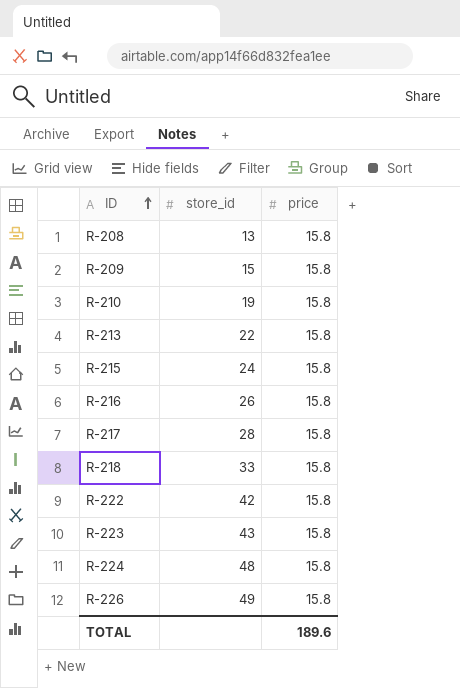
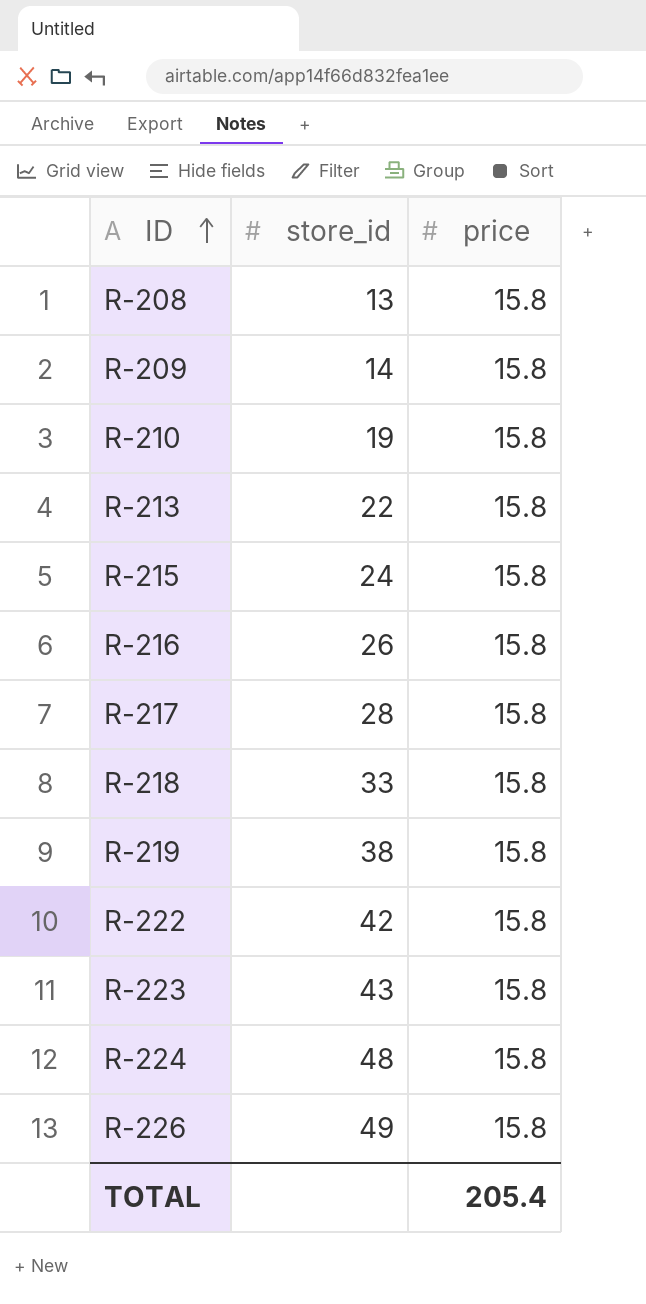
R-209 | store_id: 15 -> 14
row R-219: none -> 38 | 15.8
TOTAL | price: 189.6 -> 205.4

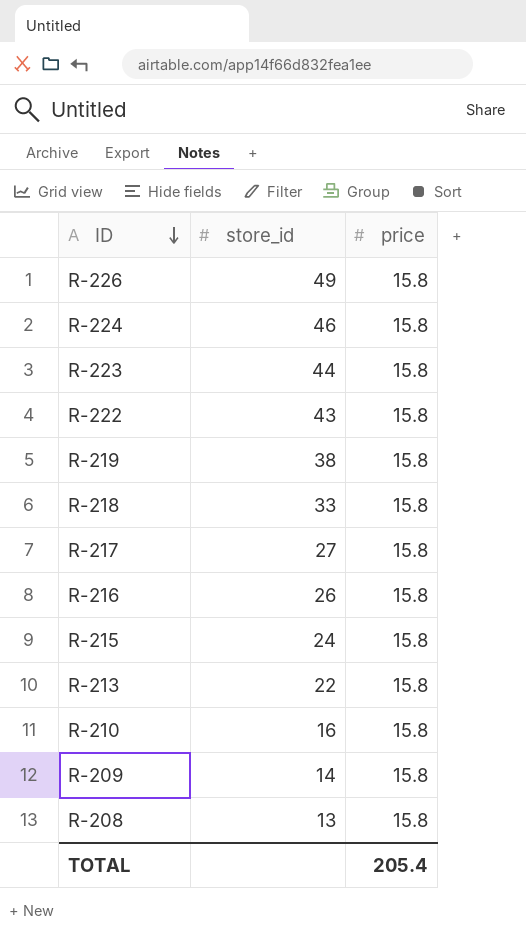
row order: ID ascending -> ID descending
R-224 | store_id: 48 -> 46
R-223 | store_id: 43 -> 44
R-222 | store_id: 42 -> 43
R-217 | store_id: 28 -> 27
R-210 | store_id: 19 -> 16

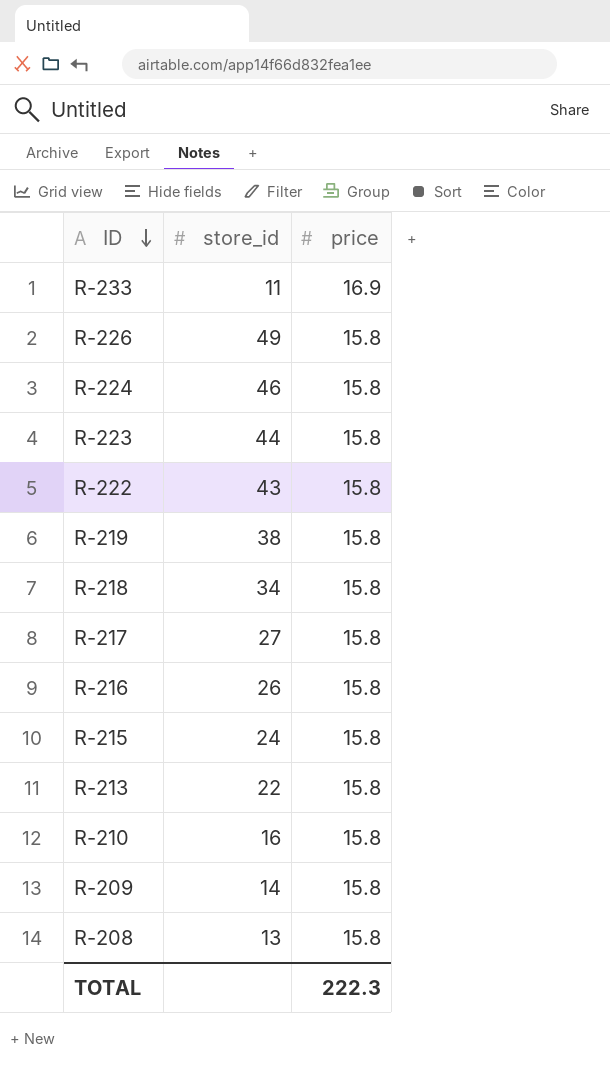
row R-233: none -> 11 | 16.9
R-218 | store_id: 33 -> 34
TOTAL | price: 205.4 -> 222.3

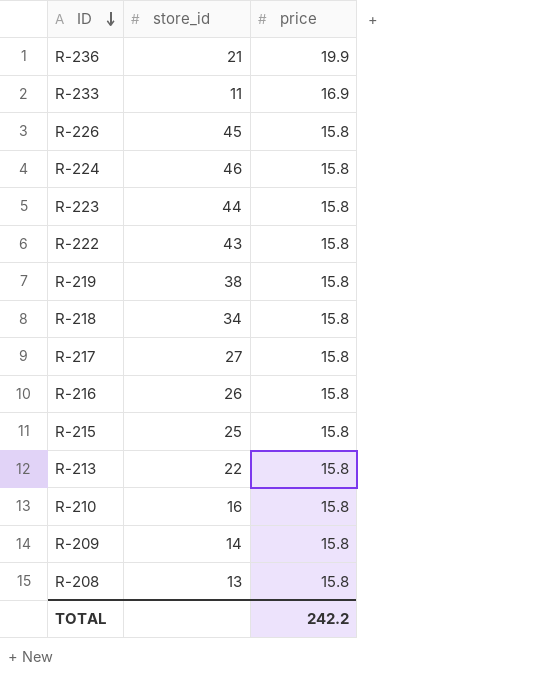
row R-236: none -> 21 | 19.9
R-226 | store_id: 49 -> 45
R-215 | store_id: 24 -> 25
TOTAL | price: 222.3 -> 242.2

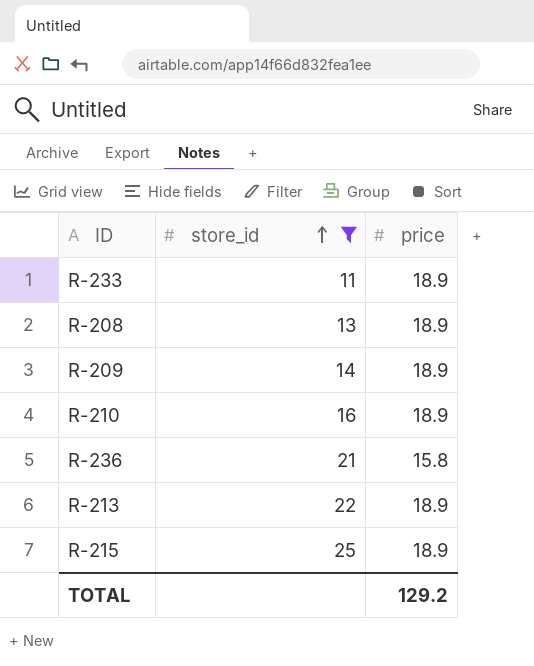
filter: none -> store_id <= 25
row order: ID descending -> store_id ascending
R-233 | price: 16.9 -> 18.9
R-208 | price: 15.8 -> 18.9
R-209 | price: 15.8 -> 18.9
R-210 | price: 15.8 -> 18.9
R-236 | price: 19.9 -> 15.8
R-213 | price: 15.8 -> 18.9
R-215 | price: 15.8 -> 18.9
TOTAL | price: 242.2 -> 129.2

